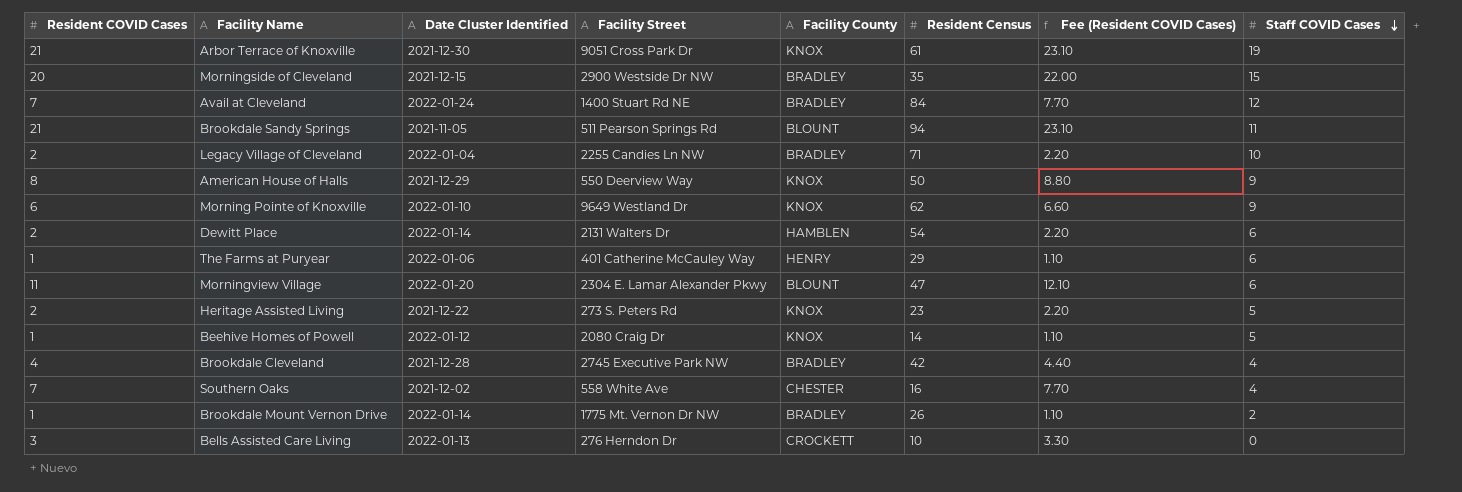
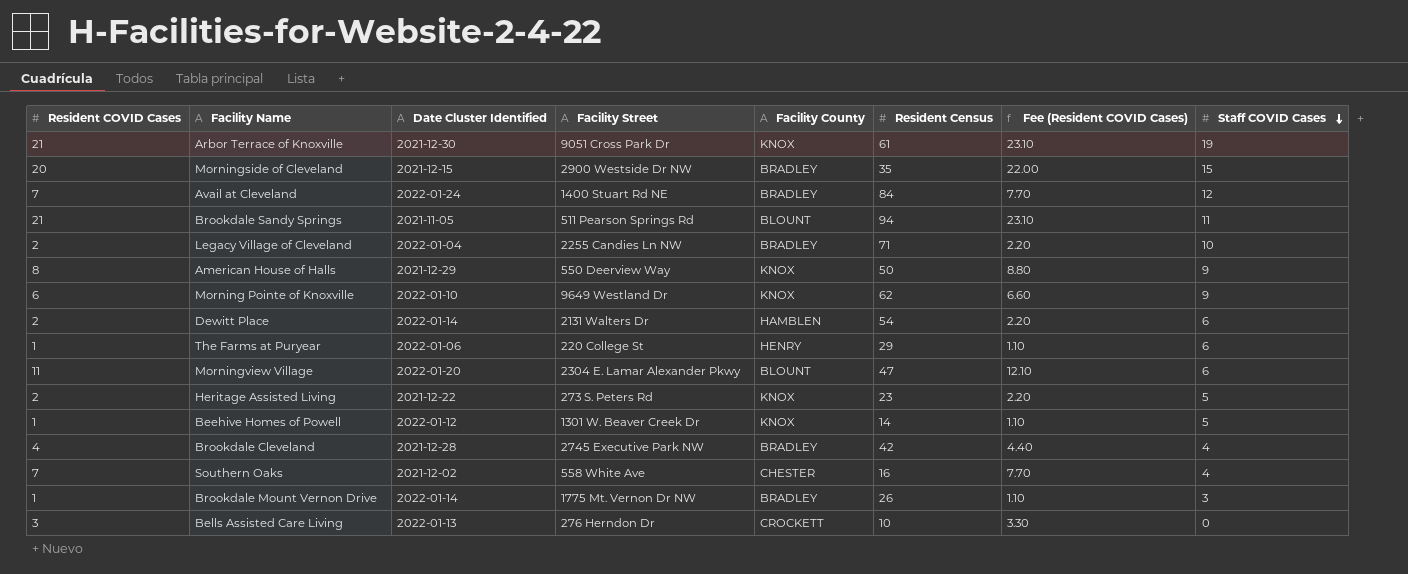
The Farms at Puryear | Facility Street: 401 Catherine McCauley Way -> 220 College St
Beehive Homes of Powell | Facility Street: 2080 Craig Dr -> 1301 W. Beaver Creek Dr
Brookdale Mount Vernon Drive | Staff COVID Cases: 2 -> 3

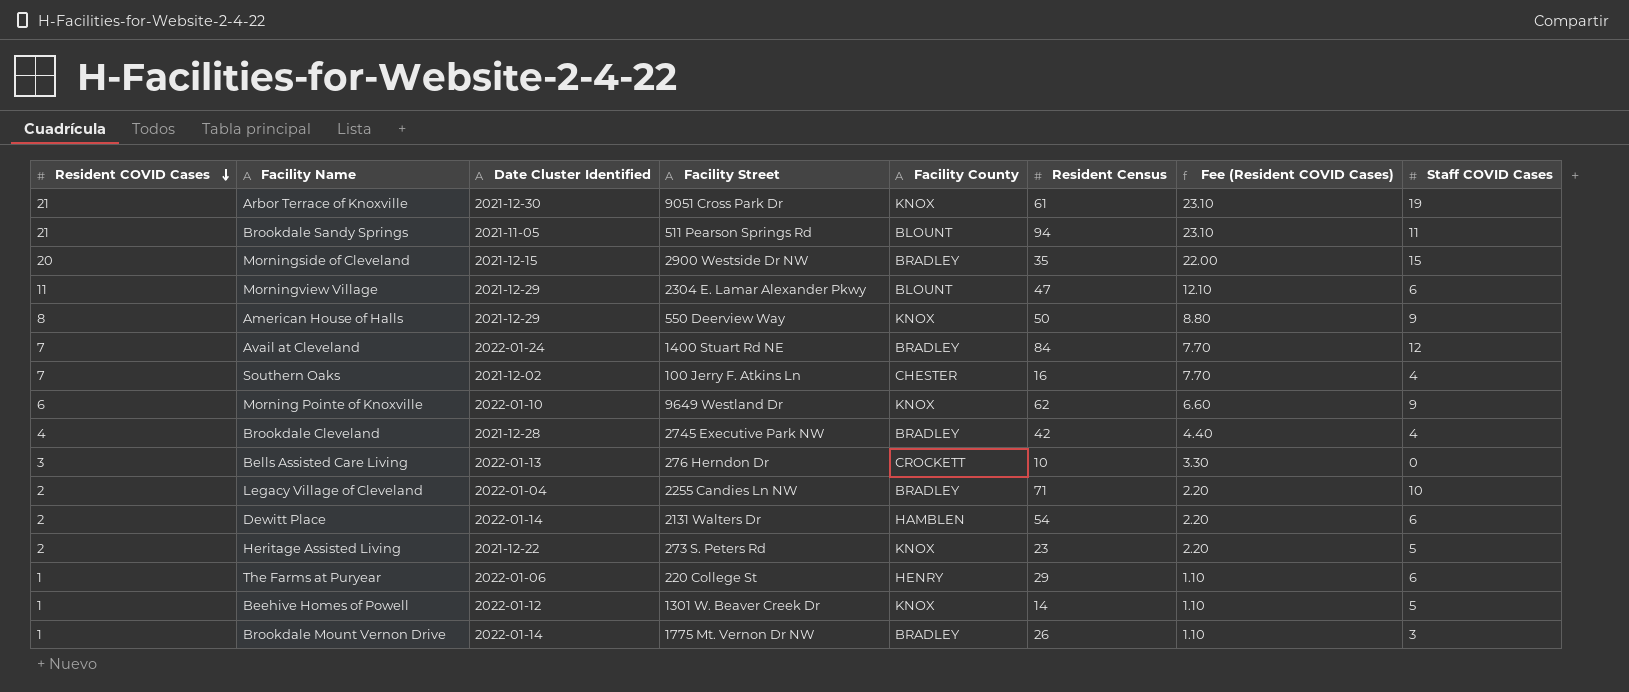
row order: Staff COVID Cases descending -> Resident COVID Cases descending
Morningview Village | Date Cluster Identified: 2022-01-20 -> 2021-12-29
Southern Oaks | Facility Street: 558 White Ave -> 100 Jerry F. Atkins Ln

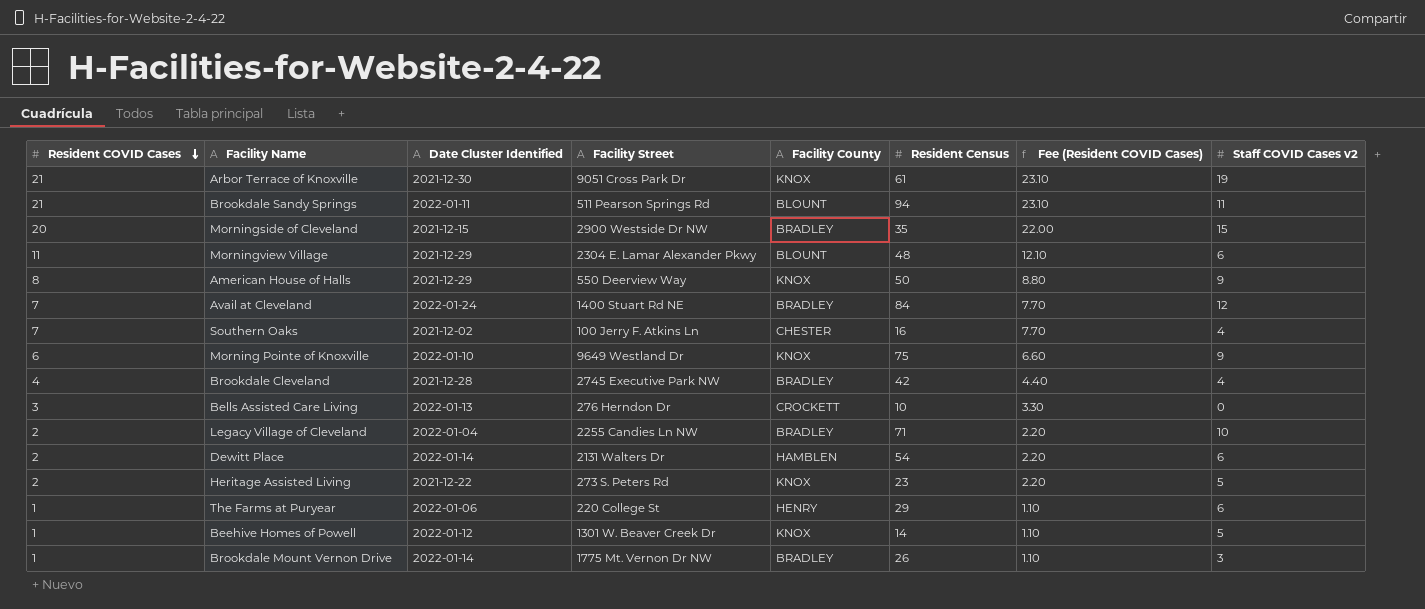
column name: Staff COVID Cases -> Staff COVID Cases v2
Brookdale Sandy Springs | Date Cluster Identified: 2021-11-05 -> 2022-01-11
Morningview Village | Resident Census: 47 -> 48
Morning Pointe of Knoxville | Resident Census: 62 -> 75

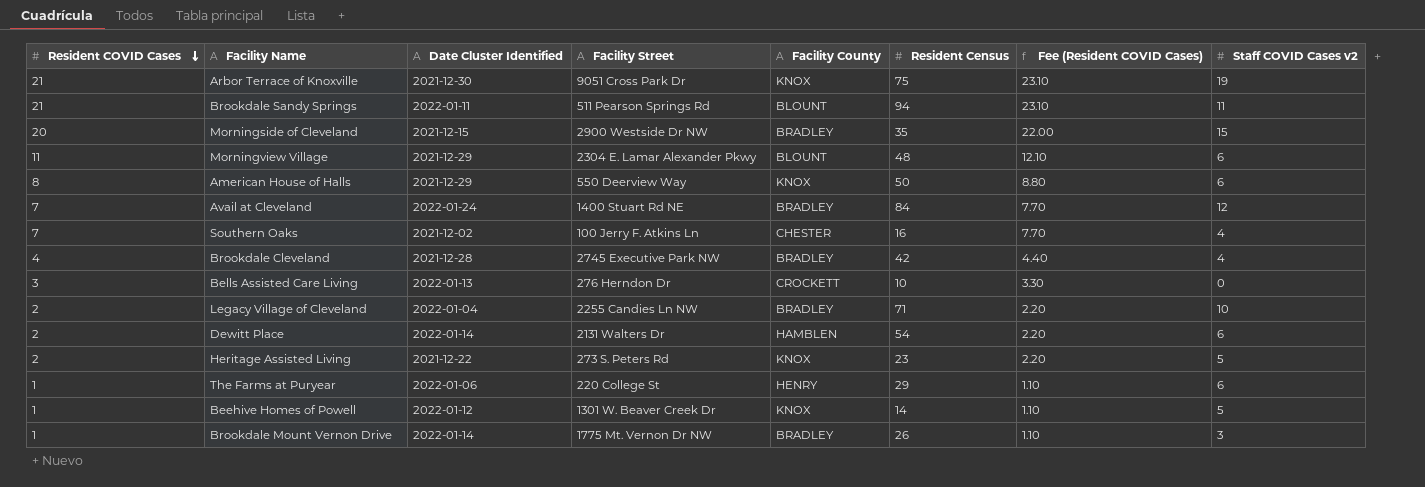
row Morning Pointe of Knoxville: 6 | 2022-01-10 | 9649 Westland Dr | KNOX | 75 | 6.60 | 9 -> none
Arbor Terrace of Knoxville | Resident Census: 61 -> 75
American House of Halls | Staff COVID Cases v2: 9 -> 6

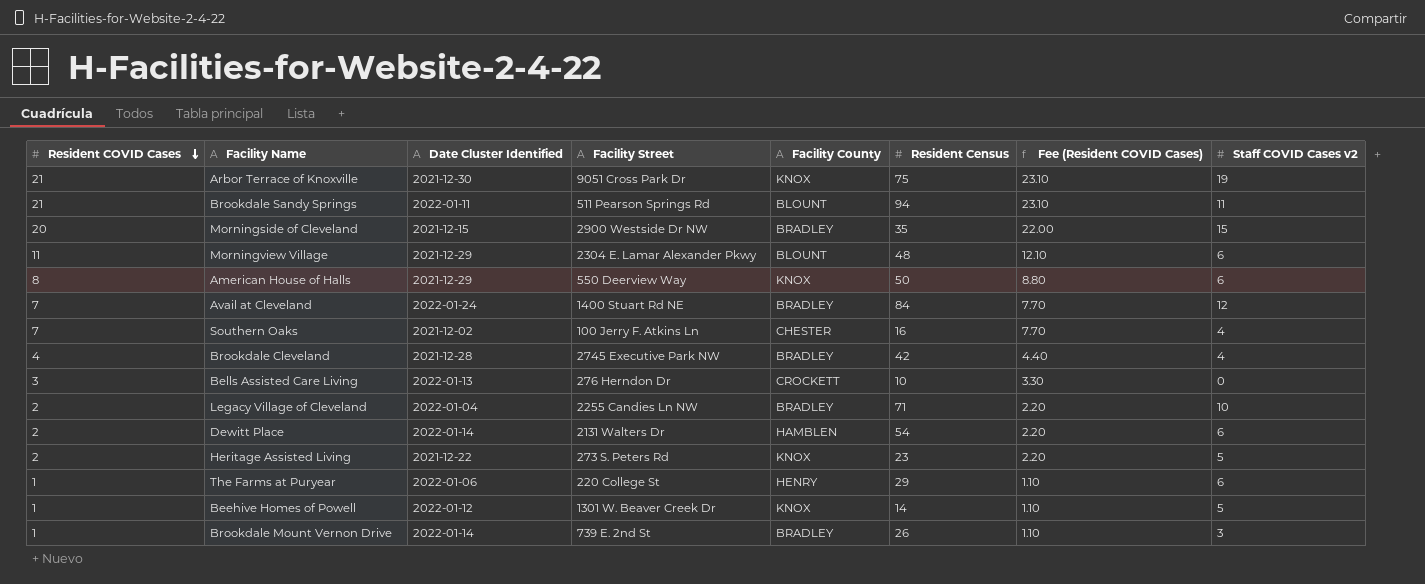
Brookdale Mount Vernon Drive | Facility Street: 1775 Mt. Vernon Dr NW -> 739 E. 2nd St

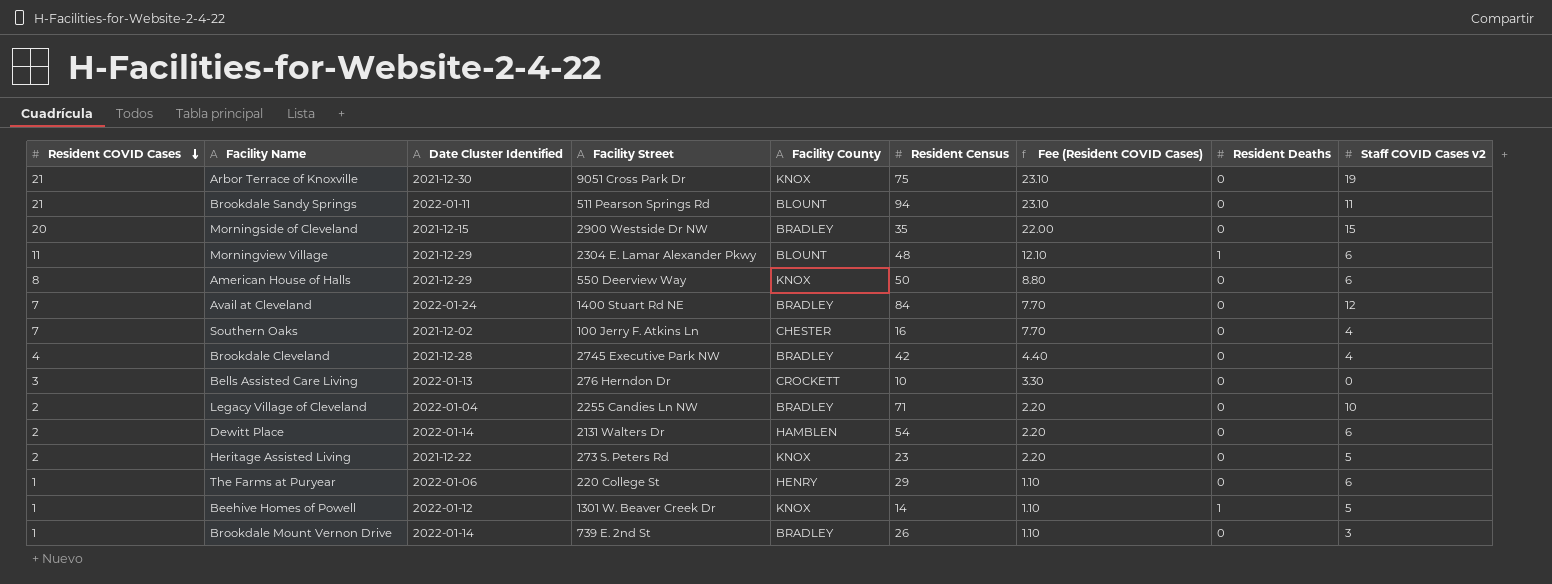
column Resident Deaths | position: none -> 8

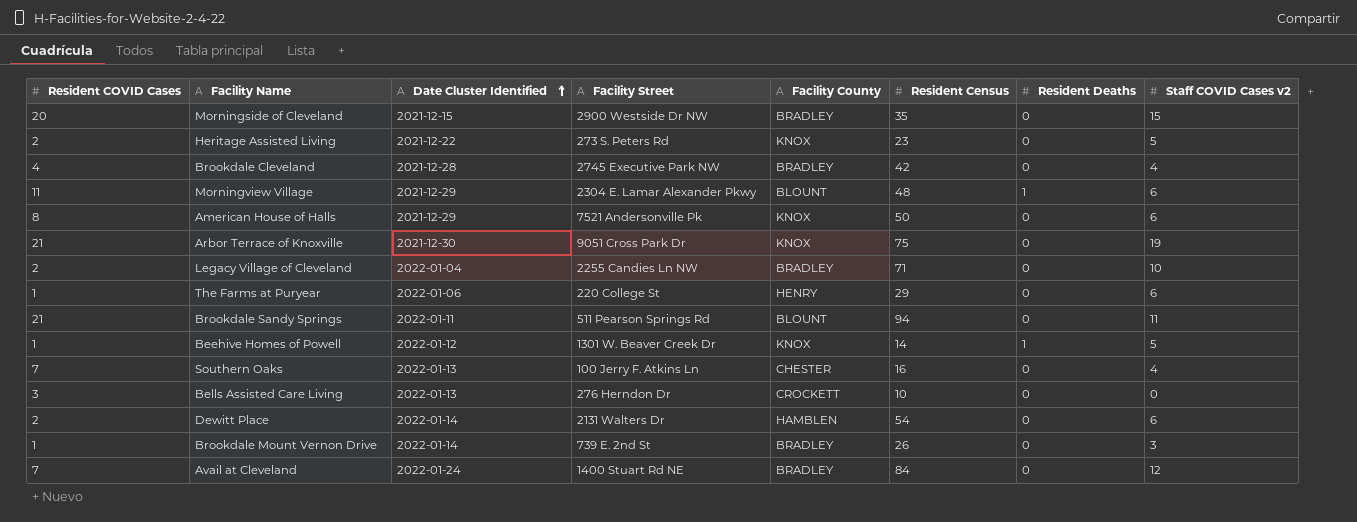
row order: Resident COVID Cases descending -> Date Cluster Identified ascending
column Fee (Resident COVID Cases) | formula: [Resident COVID Cases] * 1.1 -> none
American House of Halls | Facility Street: 550 Deerview Way -> 7521 Andersonville Pk
Southern Oaks | Date Cluster Identified: 2021-12-02 -> 2022-01-13

